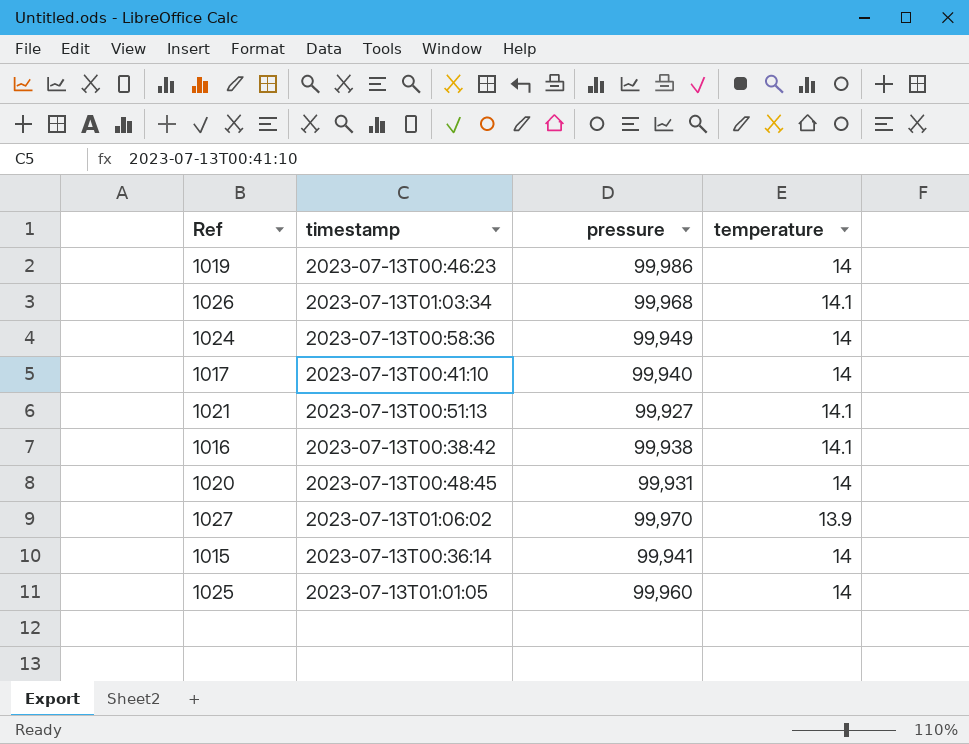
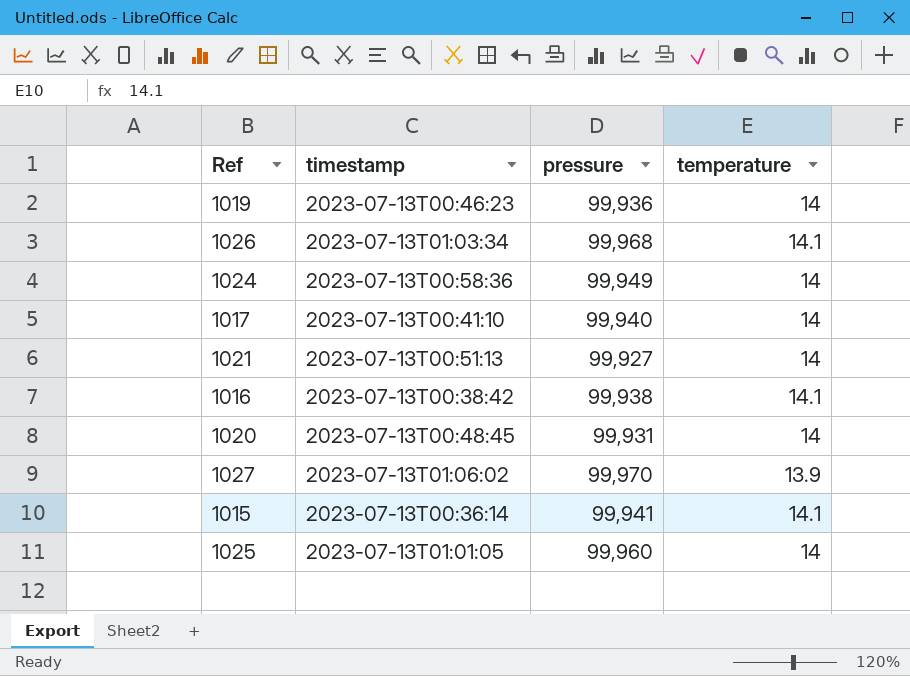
1019 | pressure: 99,986 -> 99,936
1021 | temperature: 14.1 -> 14
1015 | temperature: 14 -> 14.1

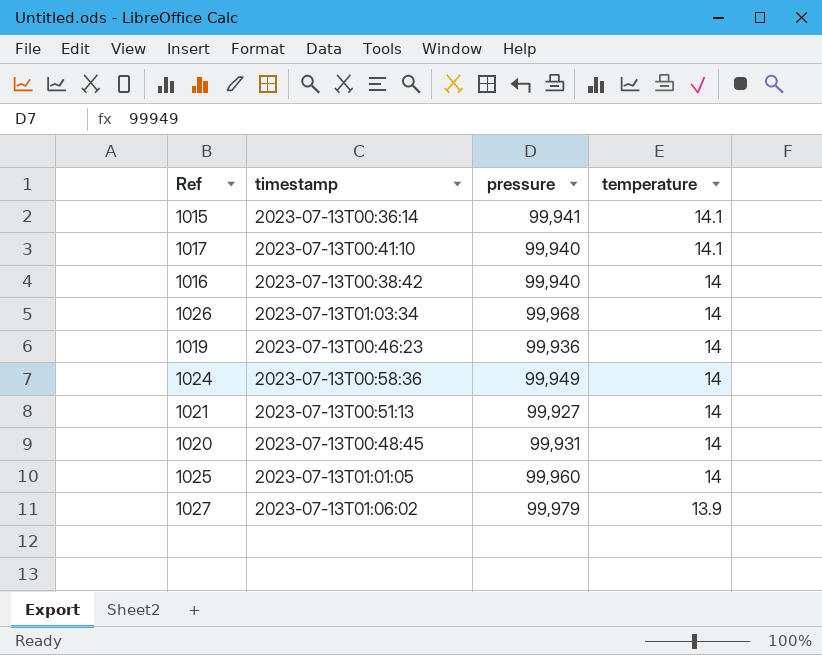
row order: none -> temperature descending
1017 | temperature: 14 -> 14.1
1016 | pressure: 99,938 -> 99,940
1016 | temperature: 14.1 -> 14
1026 | temperature: 14.1 -> 14
1027 | pressure: 99,970 -> 99,979

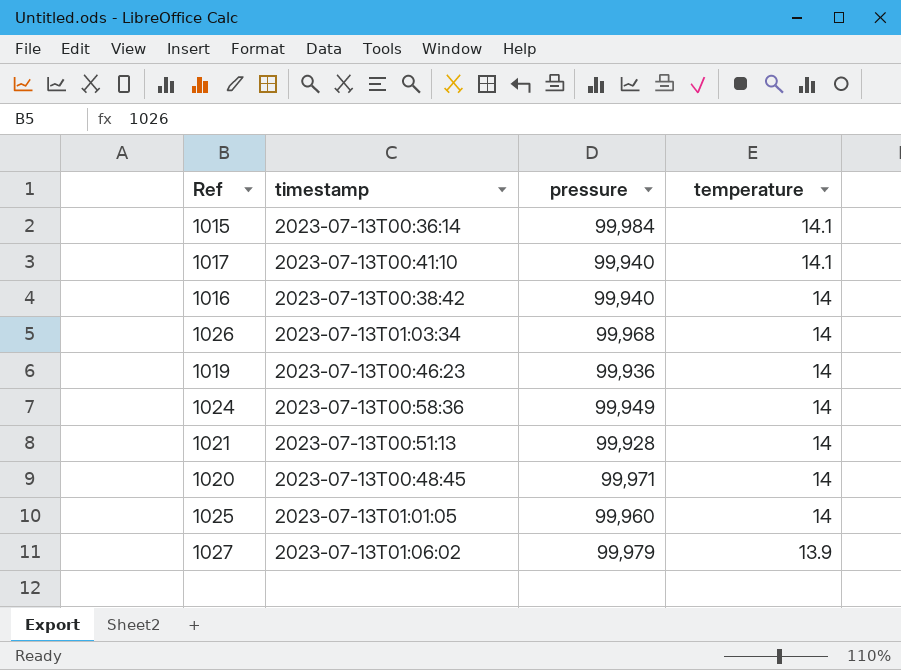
1015 | pressure: 99,941 -> 99,984
1021 | pressure: 99,927 -> 99,928
1020 | pressure: 99,931 -> 99,971

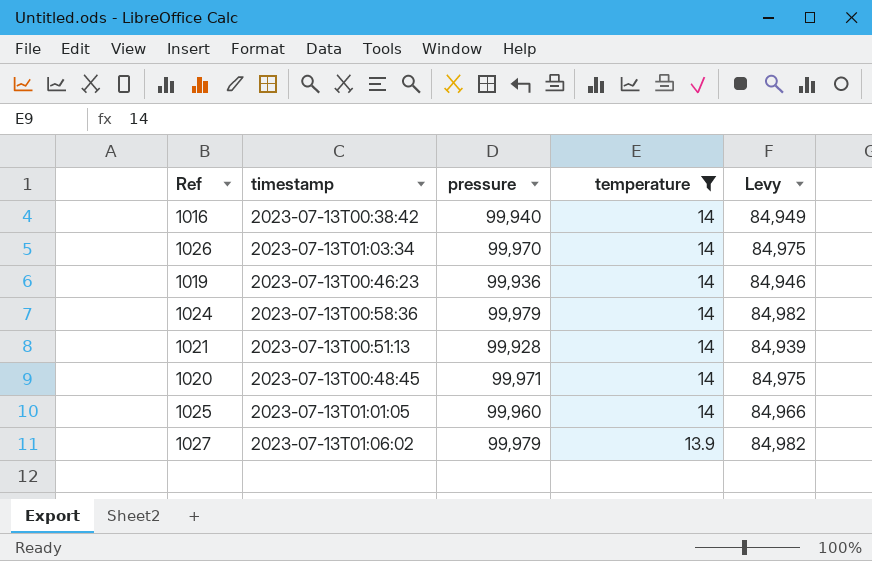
filter: none -> temperature != 14.1
column Levy | formula: none -> [pressure] * 0.85
1026 | pressure: 99,968 -> 99,970
1024 | pressure: 99,949 -> 99,979

